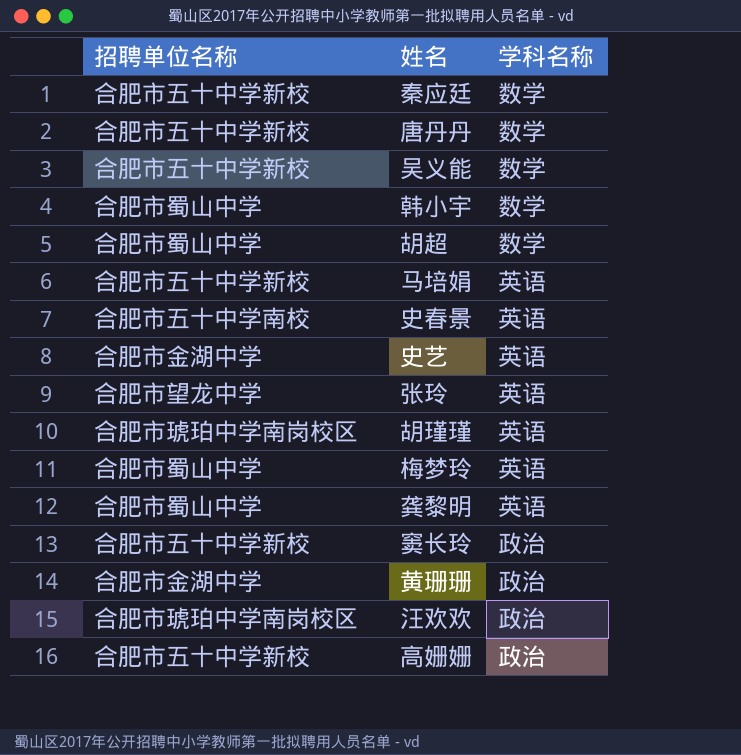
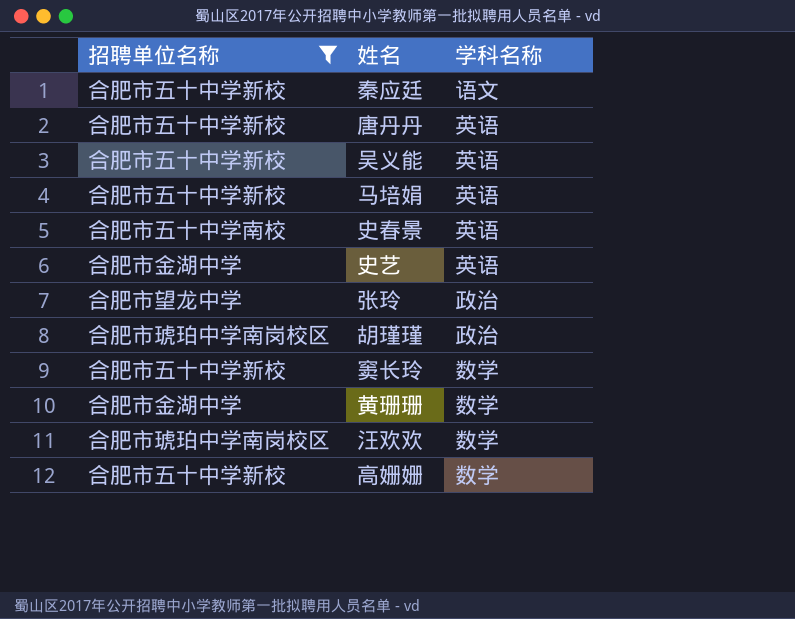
filter: none -> 招聘单位名称 != 合肥市蜀山中学
秦应廷 | 学科名称: 数学 -> 语文
唐丹丹 | 学科名称: 数学 -> 英语
吴义能 | 学科名称: 数学 -> 英语
张玲 | 学科名称: 英语 -> 政治
胡瑾瑾 | 学科名称: 英语 -> 政治
窦长玲 | 学科名称: 政治 -> 数学
黄珊珊 | 学科名称: 政治 -> 数学
汪欢欢 | 学科名称: 政治 -> 数学
高姗姗 | 学科名称: 政治 -> 数学

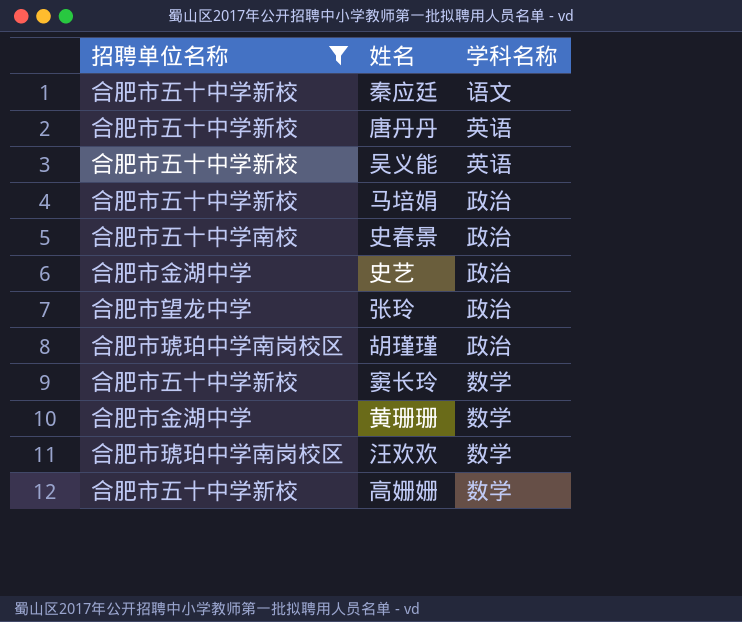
马培娟 | 学科名称: 英语 -> 政治
史春景 | 学科名称: 英语 -> 政治
史艺 | 学科名称: 英语 -> 政治

